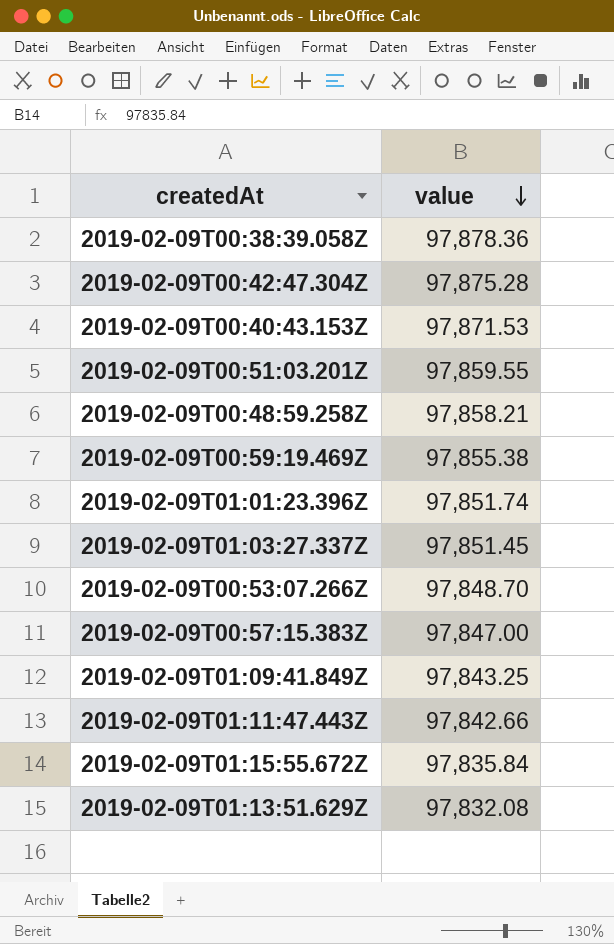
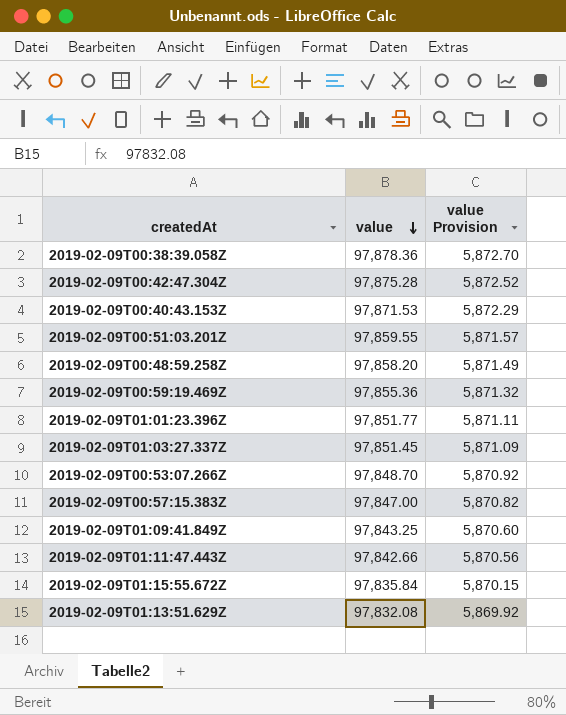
column value Provision | formula: none -> [value] * 0.06
2019-02-09T00:48:59.258Z | value: 97,858.21 -> 97,858.20
2019-02-09T00:59:19.469Z | value: 97,855.38 -> 97,855.36
2019-02-09T01:01:23.396Z | value: 97,851.74 -> 97,851.77

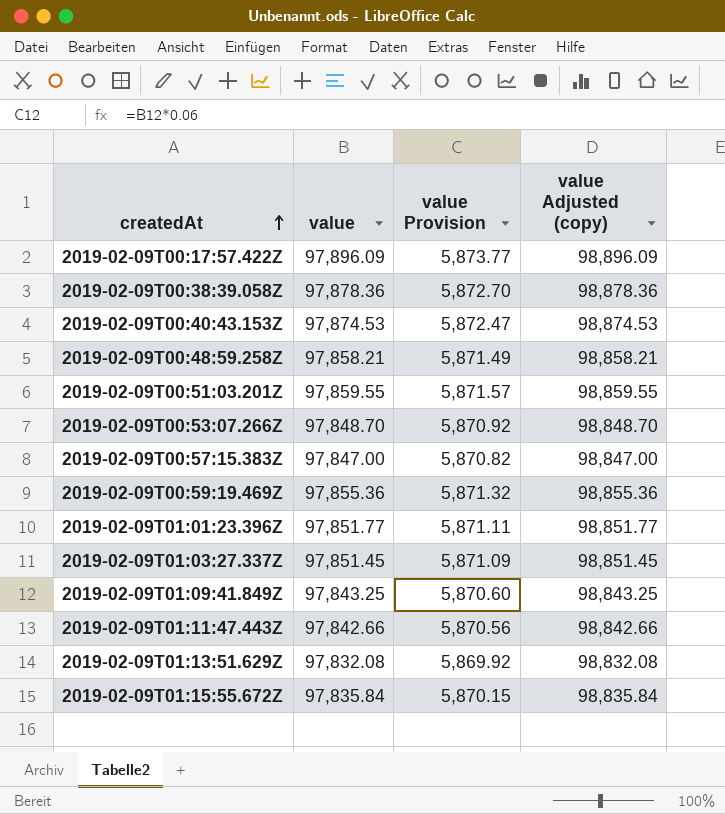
row order: value descending -> createdAt ascending
column value Adjusted (copy) | formula: none -> [value] + 1000
row 2019-02-09T00:42:47.304Z: 97,875.28 | 5,872.52 -> none
row 2019-02-09T00:17:57.422Z: none -> 97,896.09 | 5,873.77 | 98,896.09
2019-02-09T00:40:43.153Z | value: 97,871.53 -> 97,874.53
2019-02-09T00:40:43.153Z | value Provision: 5,872.29 -> 5,872.47
2019-02-09T00:48:59.258Z | value: 97,858.20 -> 97,858.21

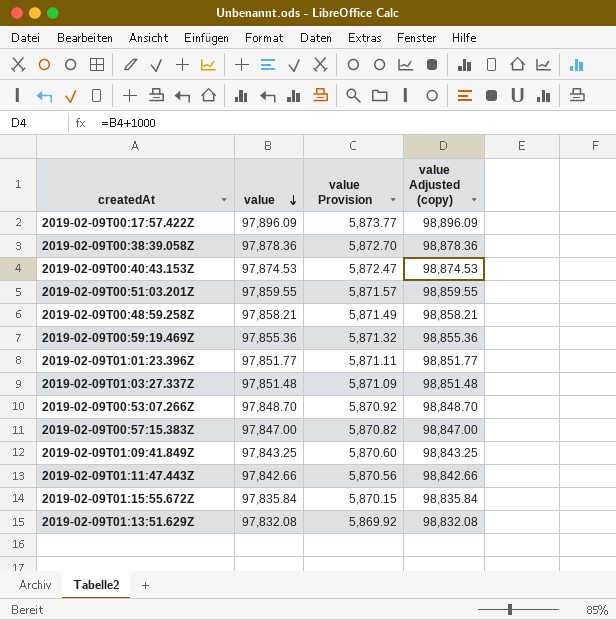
row order: createdAt ascending -> value descending
2019-02-09T01:03:27.337Z | value: 97,851.45 -> 97,851.48
2019-02-09T01:03:27.337Z | value Adjusted (copy): 98,851.45 -> 98,851.48

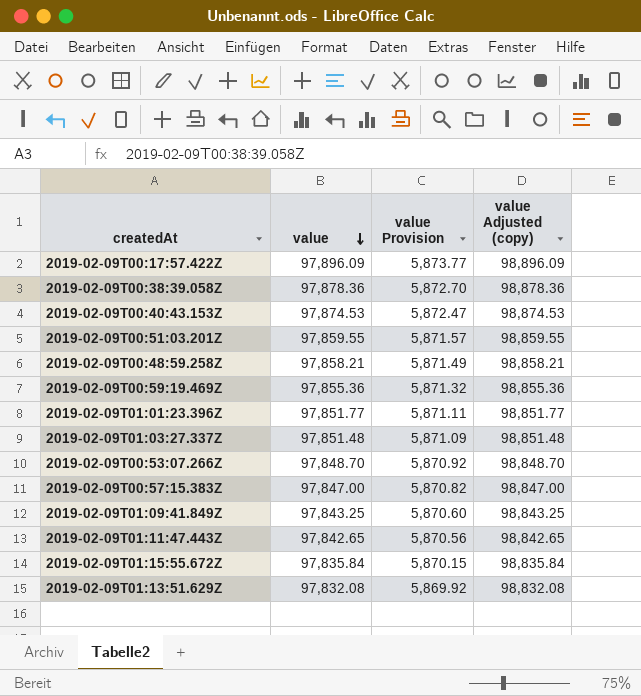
2019-02-09T01:11:47.443Z | value: 97,842.66 -> 97,842.65
2019-02-09T01:11:47.443Z | value Adjusted (copy): 98,842.66 -> 98,842.65

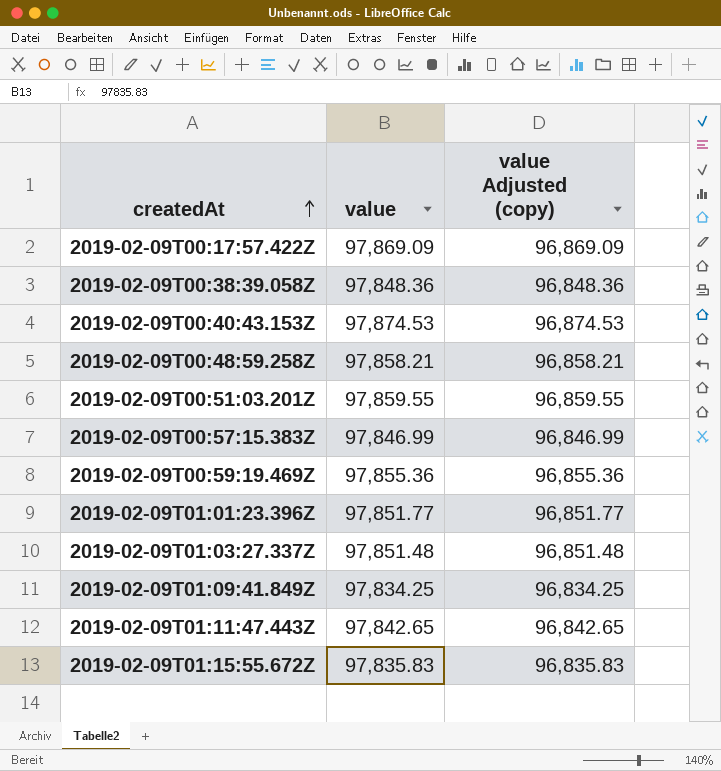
row order: value descending -> createdAt ascending
column value Provision | formula: [value] * 0.06 -> none
column value Adjusted (copy) | formula: [value] + 1000 -> [value] - 1000
row 2019-02-09T00:53:07.266Z: 97,848.70 | 5,870.92 | 98,848.70 -> none
row 2019-02-09T01:13:51.629Z: 97,832.08 | 5,869.92 | 98,832.08 -> none
2019-02-09T00:17:57.422Z | value: 97,896.09 -> 97,869.09
2019-02-09T00:38:39.058Z | value: 97,878.36 -> 97,848.36
2019-02-09T00:57:15.383Z | value: 97,847.00 -> 97,846.99
2019-02-09T01:09:41.849Z | value: 97,843.25 -> 97,834.25
2019-02-09T01:15:55.672Z | value: 97,835.84 -> 97,835.83

